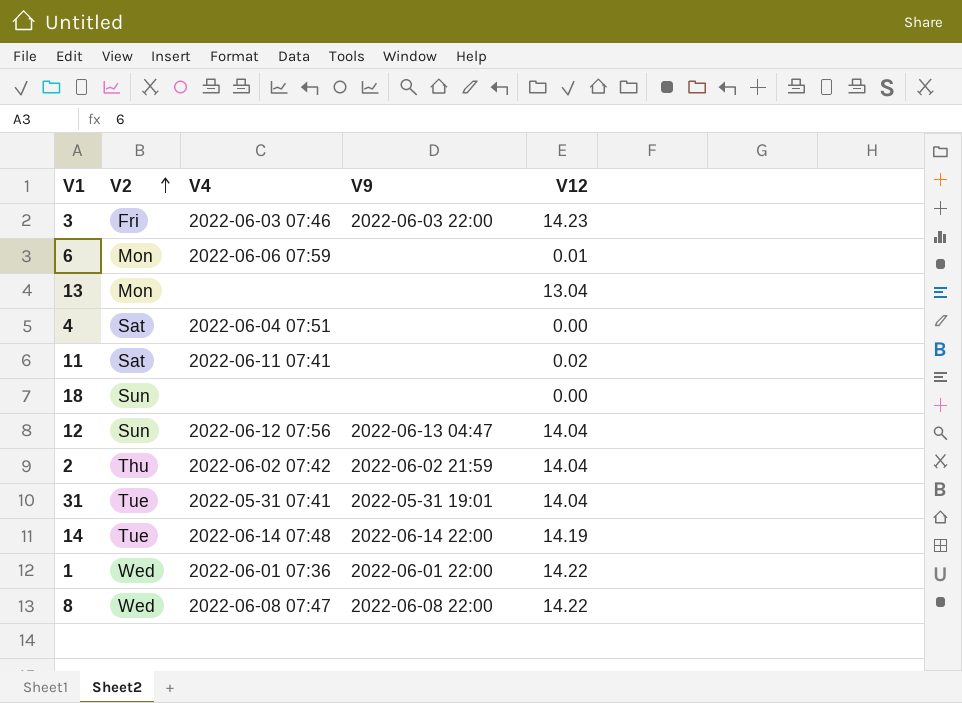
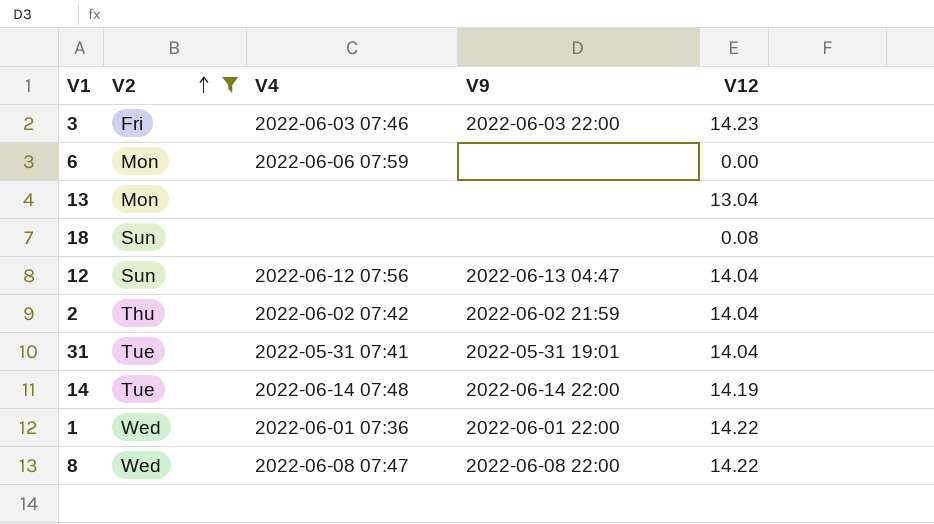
filter: none -> V2 != Sat
6 | V12: 0.01 -> 0.00
18 | V12: 0.00 -> 0.08

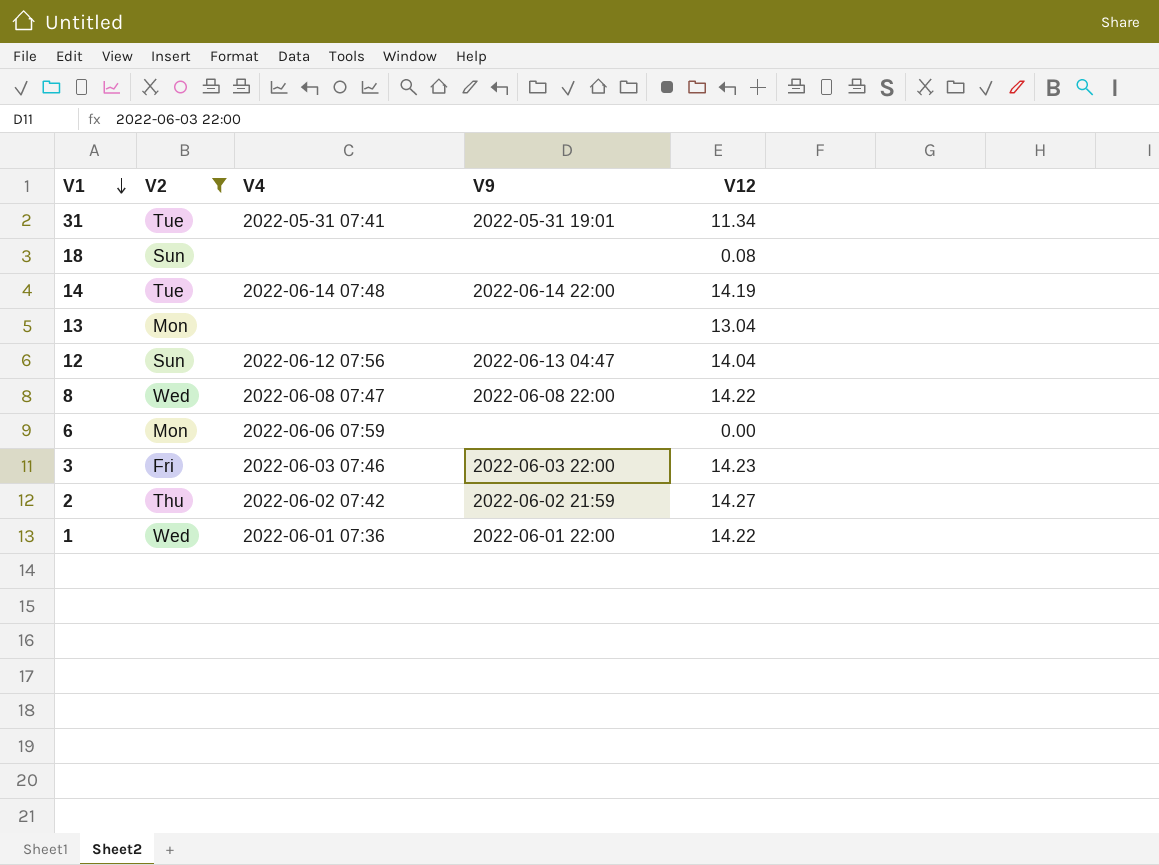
row order: V2 ascending -> V1 descending
31 | V12: 14.04 -> 11.34
2 | V12: 14.04 -> 14.27

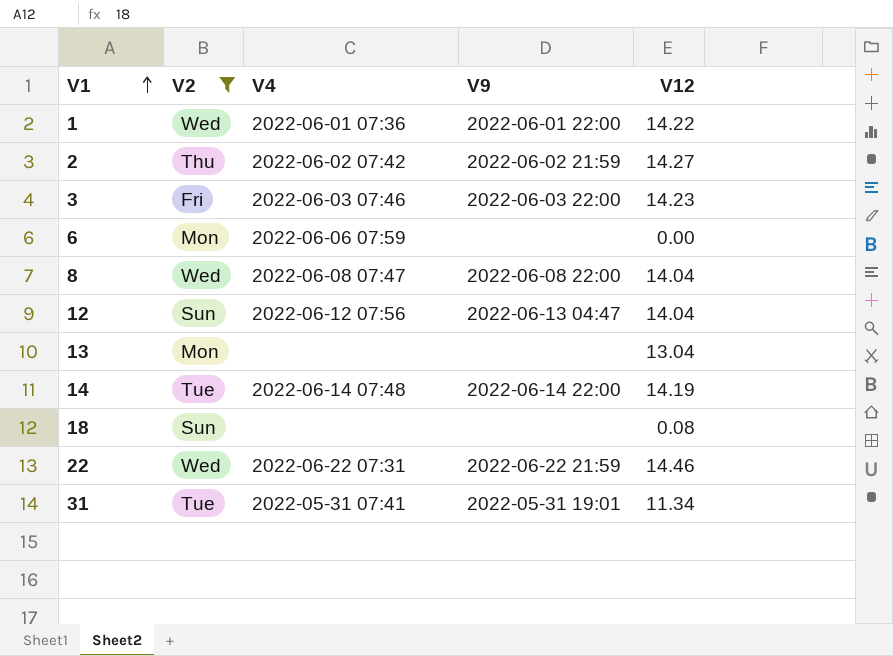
row order: V1 descending -> V1 ascending
8 | V12: 14.22 -> 14.04
row 22: none -> Wed | 2022-06-22 07:31 | 2022-06-22 21:59 | 14.46

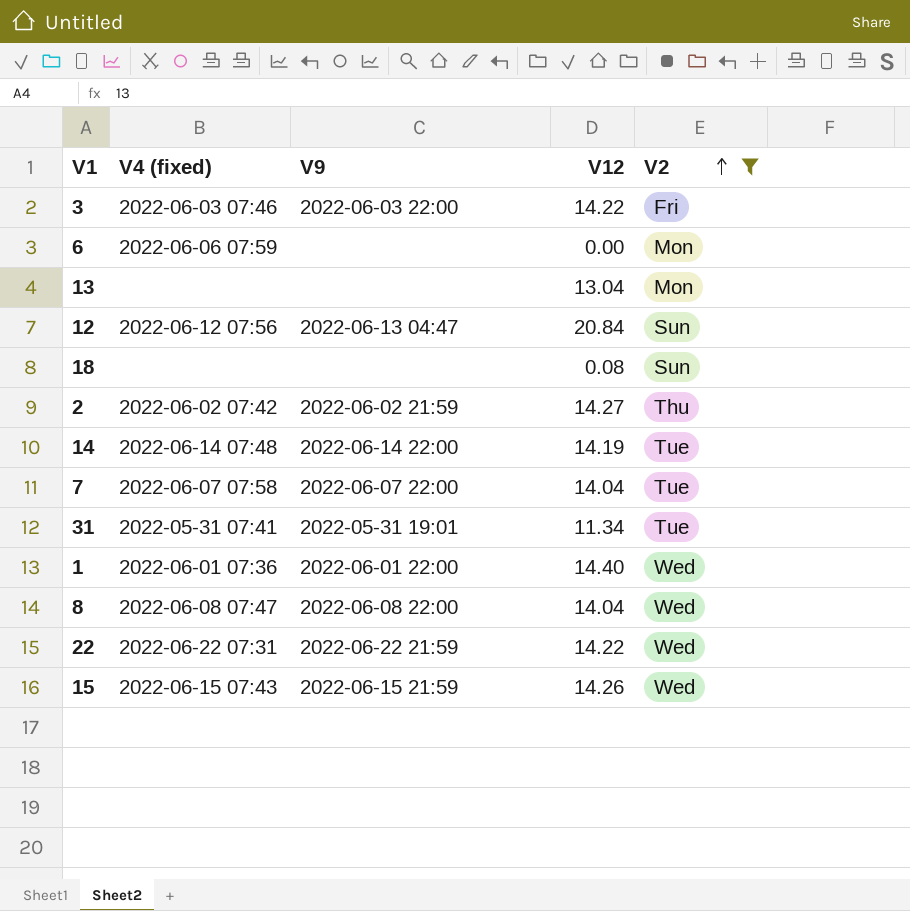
row order: V1 ascending -> V2 ascending
column name: V4 -> V4 (fixed)
column V2 | position: 2 -> 5
3 | V12: 14.23 -> 14.22
12 | V12: 14.04 -> 20.84
row 7: none -> 2022-06-07 07:58 | 2022-06-07 22:00 | 14.04 | Tue
1 | V12: 14.22 -> 14.40
22 | V12: 14.46 -> 14.22
row 15: none -> 2022-06-15 07:43 | 2022-06-15 21:59 | 14.26 | Wed

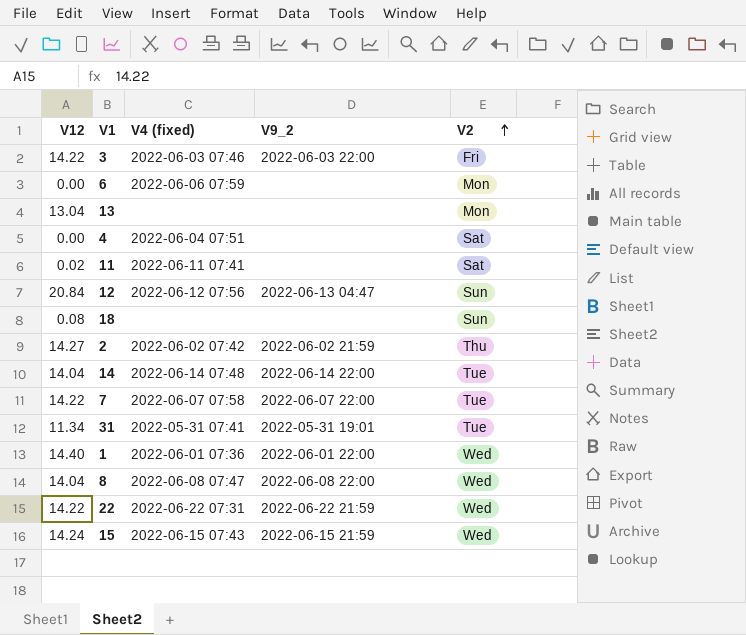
filter: V2 != Sat -> none
column V12 | position: 4 -> 1
column name: V9 -> V9_2
14 | V12: 14.19 -> 14.04
7 | V12: 14.04 -> 14.22
15 | V12: 14.26 -> 14.24

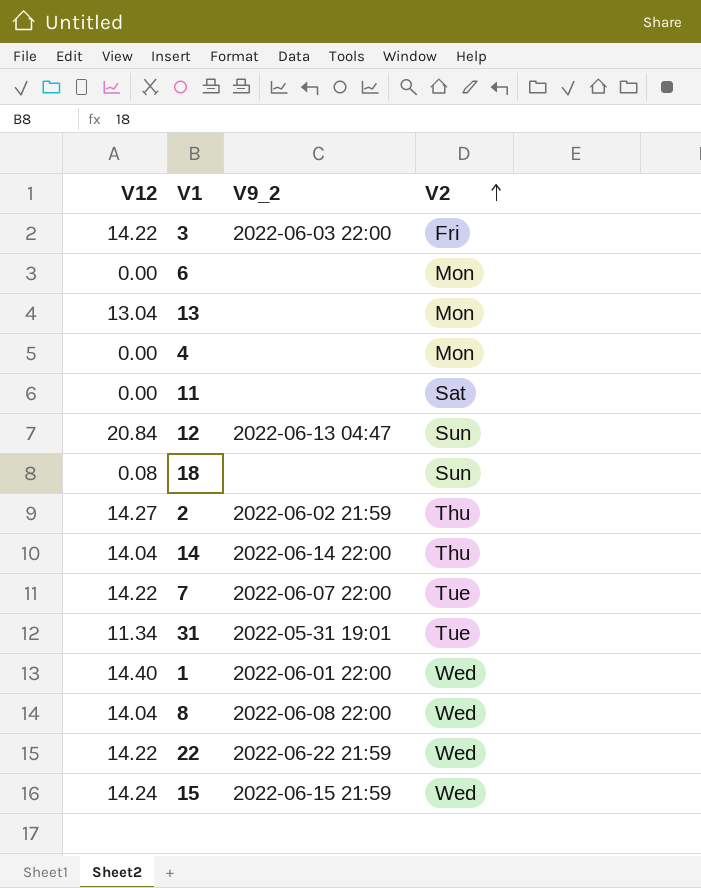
column V4 (fixed) | position: 3 -> none
4 | V2: Sat -> Mon
11 | V12: 0.02 -> 0.00
14 | V2: Tue -> Thu

